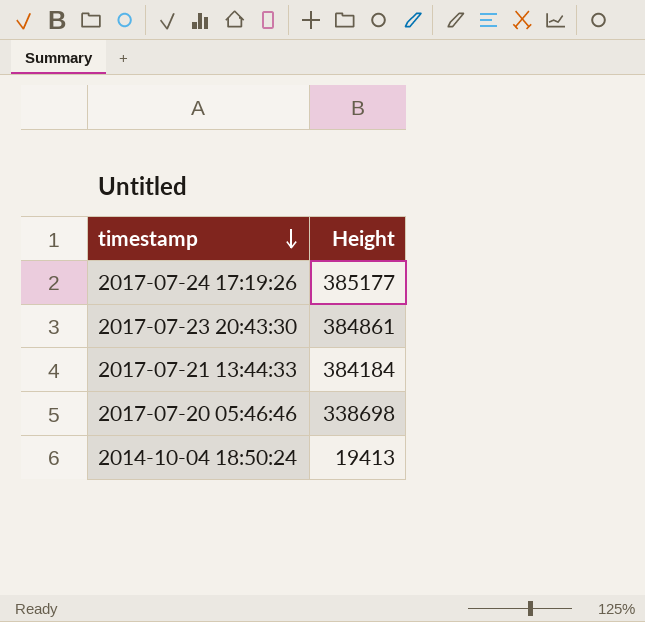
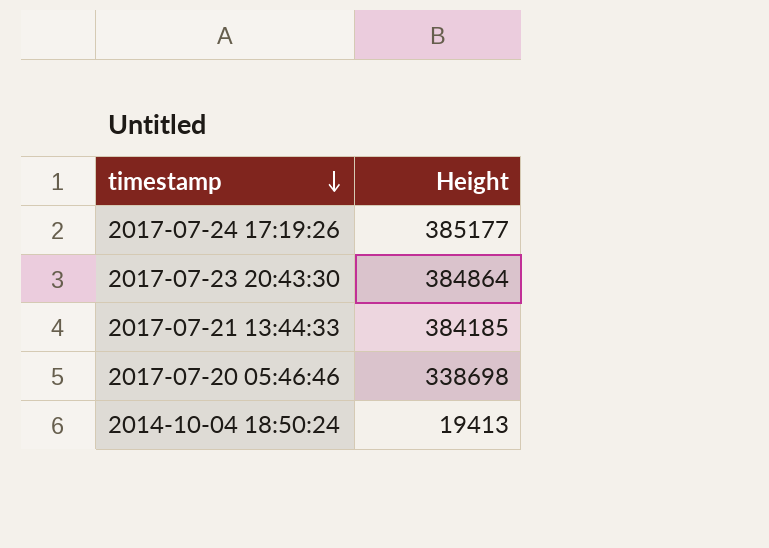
2017-07-23 20:43:30 | Height: 384861 -> 384864
2017-07-21 13:44:33 | Height: 384184 -> 384185

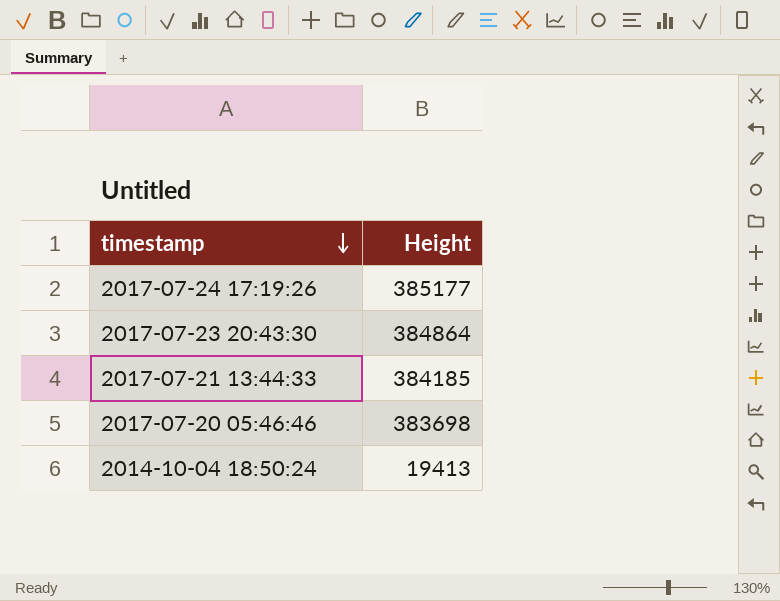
2017-07-20 05:46:46 | Height: 338698 -> 383698

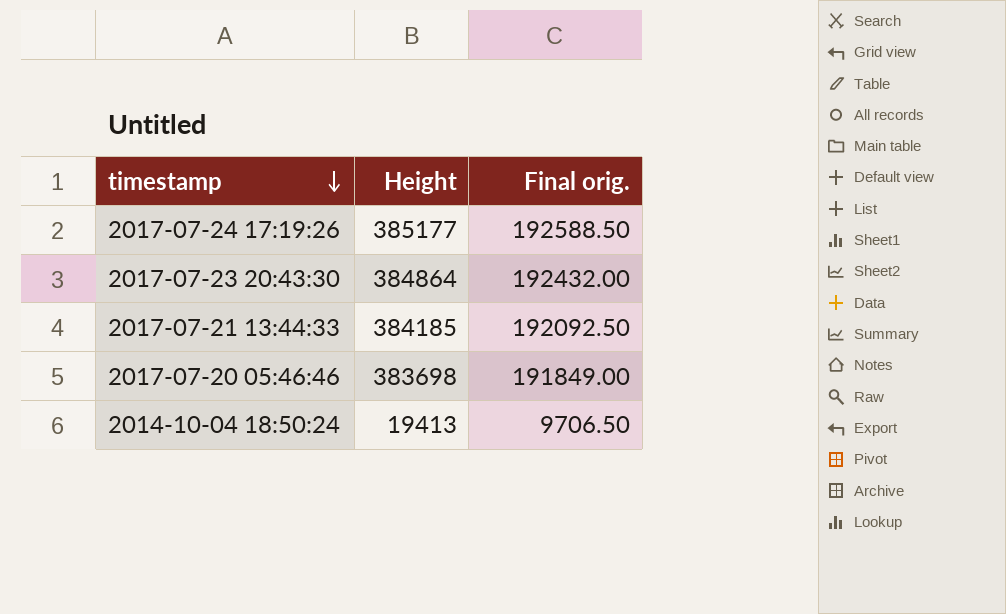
column Final orig. | formula: none -> [Height] * 0.5

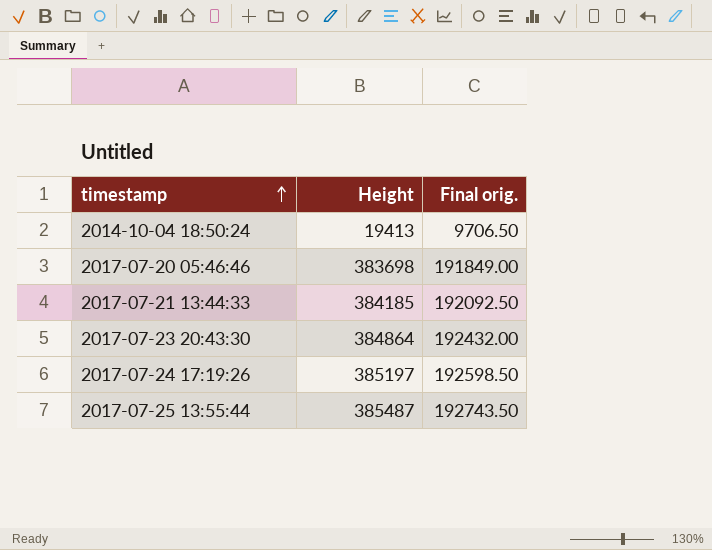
row order: timestamp descending -> timestamp ascending
2017-07-24 17:19:26 | Height: 385177 -> 385197
2017-07-24 17:19:26 | Final orig.: 192588.50 -> 192598.50
row 2017-07-25 13:55:44: none -> 385487 | 192743.50

